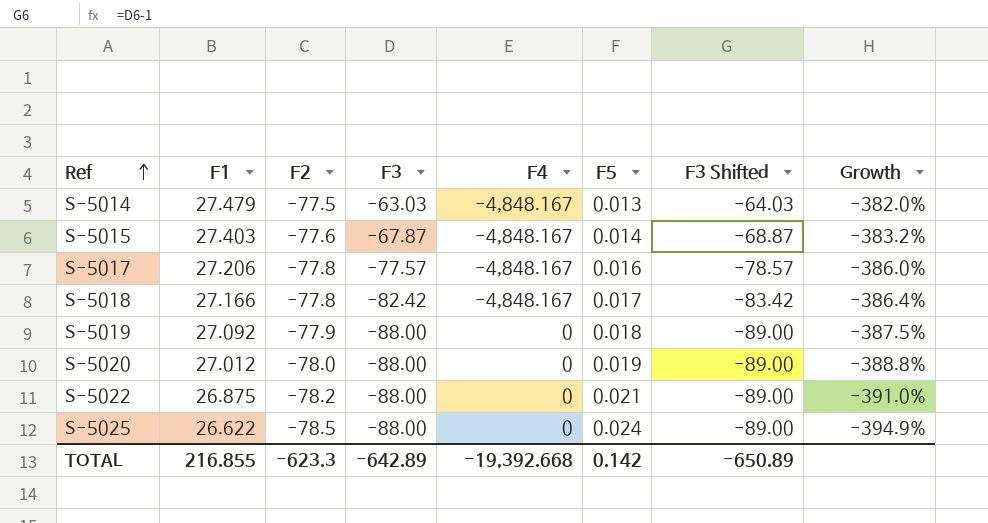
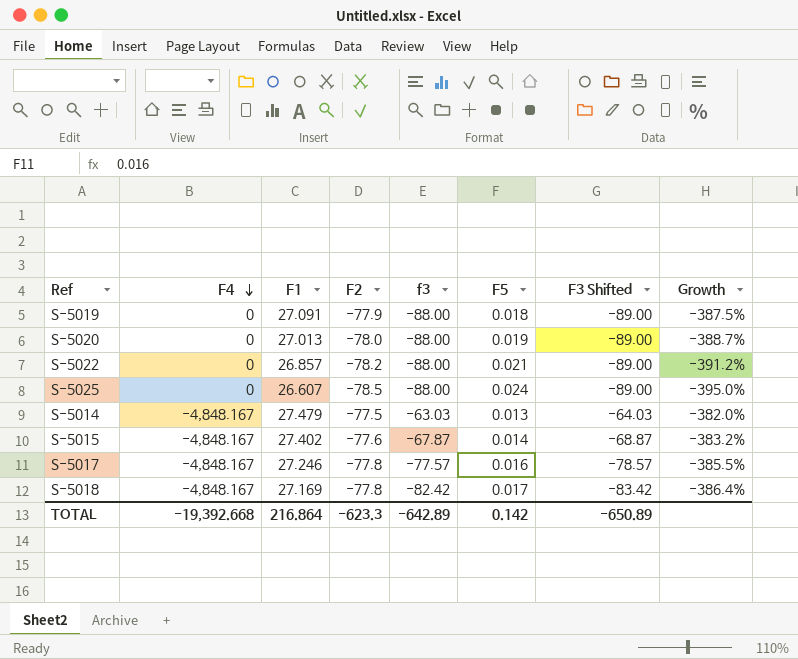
row order: Ref ascending -> F4 descending
column F4 | position: 5 -> 2
column name: F3 -> f3
S-5019 | F1: 27.092 -> 27.091
S-5020 | F1: 27.012 -> 27.013
S-5020 | Growth: -388.8% -> -388.7%
S-5022 | F1: 26.875 -> 26.857
S-5022 | Growth: -391.0% -> -391.2%
S-5025 | F1: 26.622 -> 26.607
S-5025 | Growth: -394.9% -> -395.0%
S-5015 | F1: 27.403 -> 27.402
S-5017 | F1: 27.206 -> 27.246
S-5017 | Growth: -386.0% -> -385.5%
S-5018 | F1: 27.166 -> 27.169
TOTAL | F1: 216.855 -> 216.864

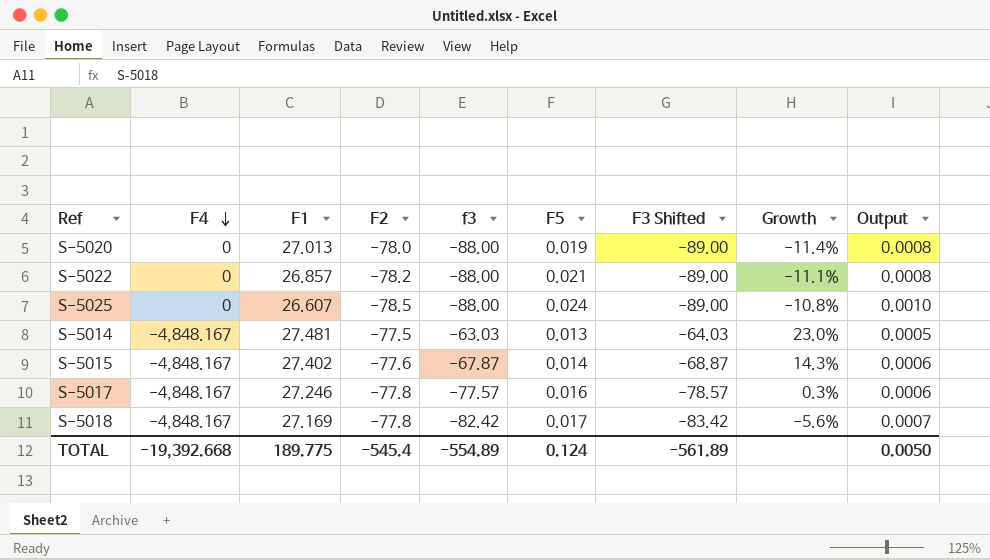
column Growth | formula: ([F2] - [F1]) / [F1] -> ([F2] - [f3]) / [f3]
column Output | formula: none -> [F5] * 0.04
row S-5019: 0 | 27.091 | -77.9 | -88.00 | 0.018 | -89.00 | -387.5% -> none
S-5014 | F1: 27.479 -> 27.481
TOTAL | F1: 216.864 -> 189.775
TOTAL | F2: -623.3 -> -545.4
TOTAL | f3: -642.89 -> -554.89
TOTAL | F5: 0.142 -> 0.124
TOTAL | F3 Shifted: -650.89 -> -561.89

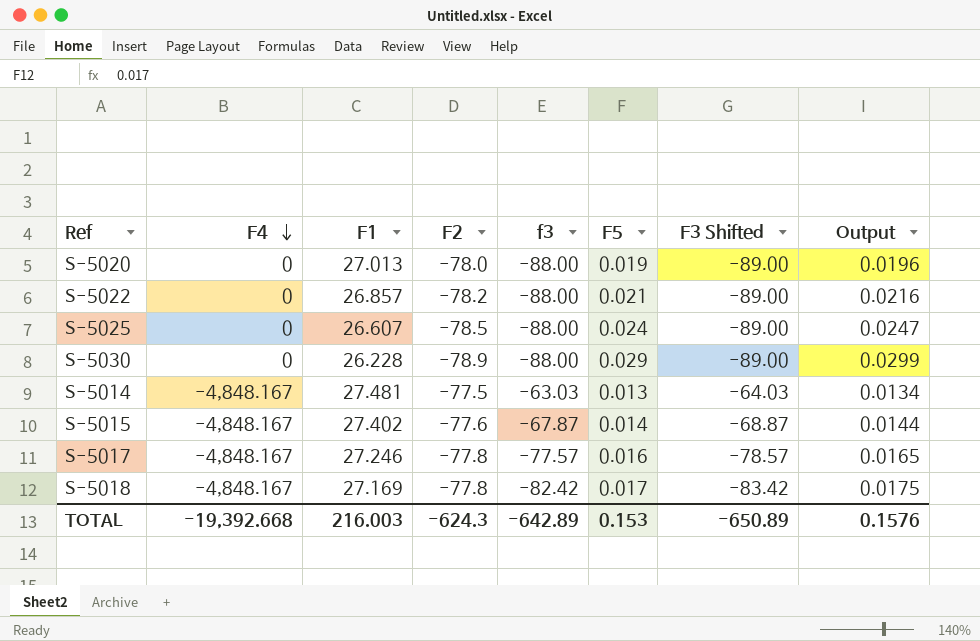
column Growth | formula: ([F2] - [f3]) / [f3] -> none
column Output | formula: [F5] * 0.04 -> [F5] * 1.03
row S-5030: none -> 0 | 26.228 | -78.9 | -88.00 | 0.029 | -89.00 | 0.0299
TOTAL | F1: 189.775 -> 216.003
TOTAL | F2: -545.4 -> -624.3
TOTAL | f3: -554.89 -> -642.89
TOTAL | F5: 0.124 -> 0.153
TOTAL | F3 Shifted: -561.89 -> -650.89
TOTAL | Output: 0.0050 -> 0.1576

